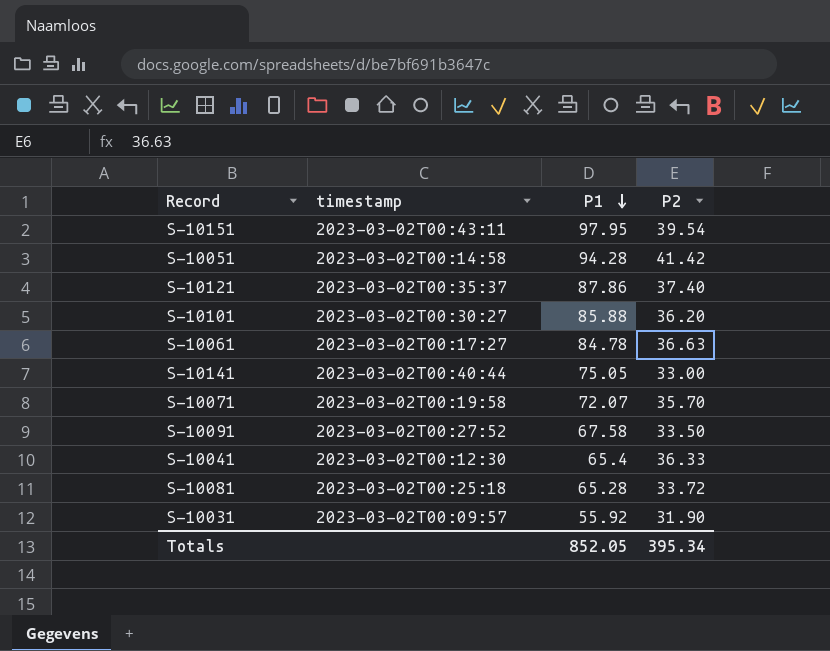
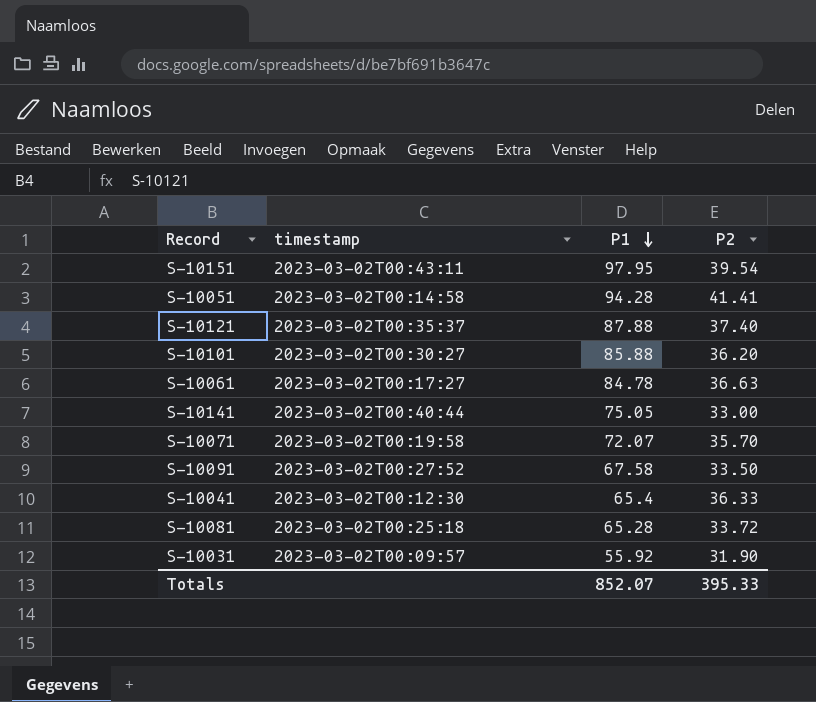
S-10051 | P2: 41.42 -> 41.41
S-10121 | P1: 87.86 -> 87.88
Totals | P1: 852.05 -> 852.07
Totals | P2: 395.34 -> 395.33

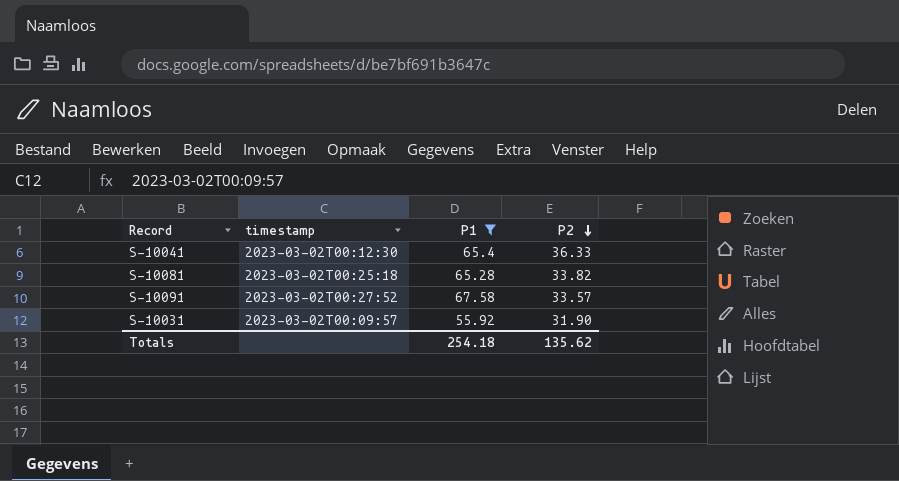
filter: none -> P1 <= 67.58
row order: P1 descending -> P2 descending
S-10081 | P2: 33.72 -> 33.82
S-10091 | P2: 33.50 -> 33.57
Totals | P1: 852.07 -> 254.18
Totals | P2: 395.33 -> 135.62

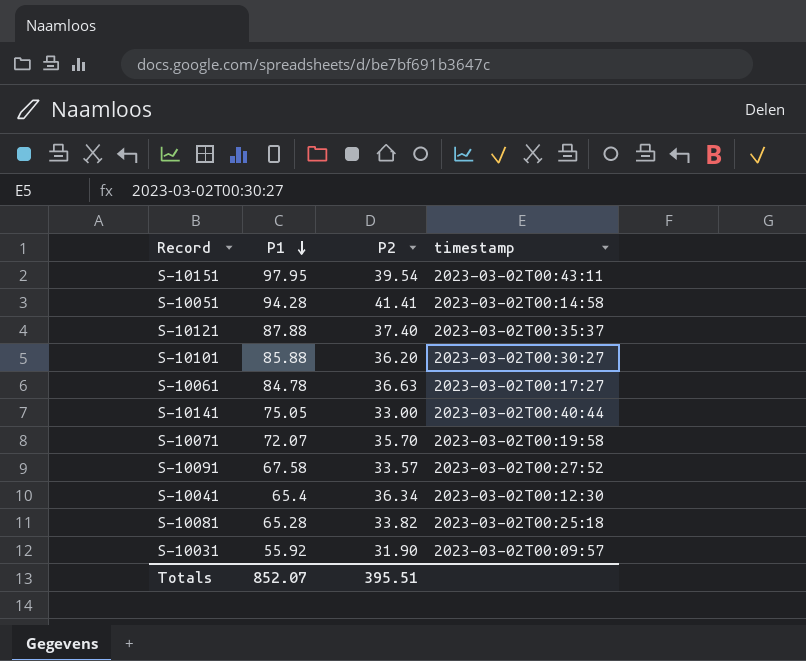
filter: P1 <= 67.58 -> none
row order: P2 descending -> P1 descending
column timestamp | position: 2 -> 4
S-10041 | P2: 36.33 -> 36.34
Totals | P1: 254.18 -> 852.07
Totals | P2: 135.62 -> 395.51

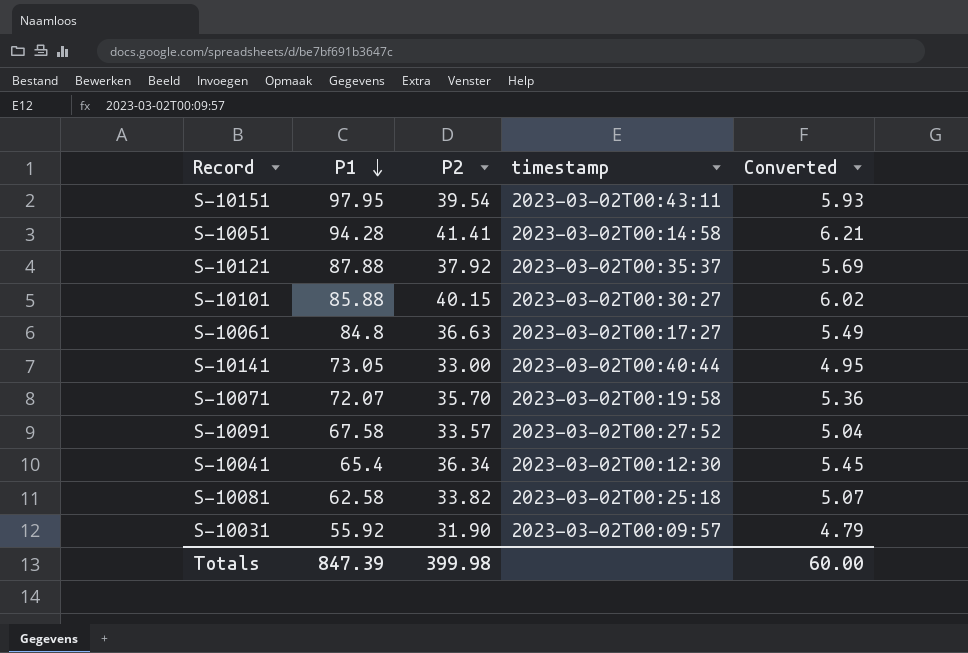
column Converted | formula: none -> [P2] * 0.15
S-10121 | P2: 37.40 -> 37.92
S-10101 | P2: 36.20 -> 40.15
S-10061 | P1: 84.78 -> 84.8
S-10141 | P1: 75.05 -> 73.05
S-10081 | P1: 65.28 -> 62.58
Totals | P1: 852.07 -> 847.39
Totals | P2: 395.51 -> 399.98

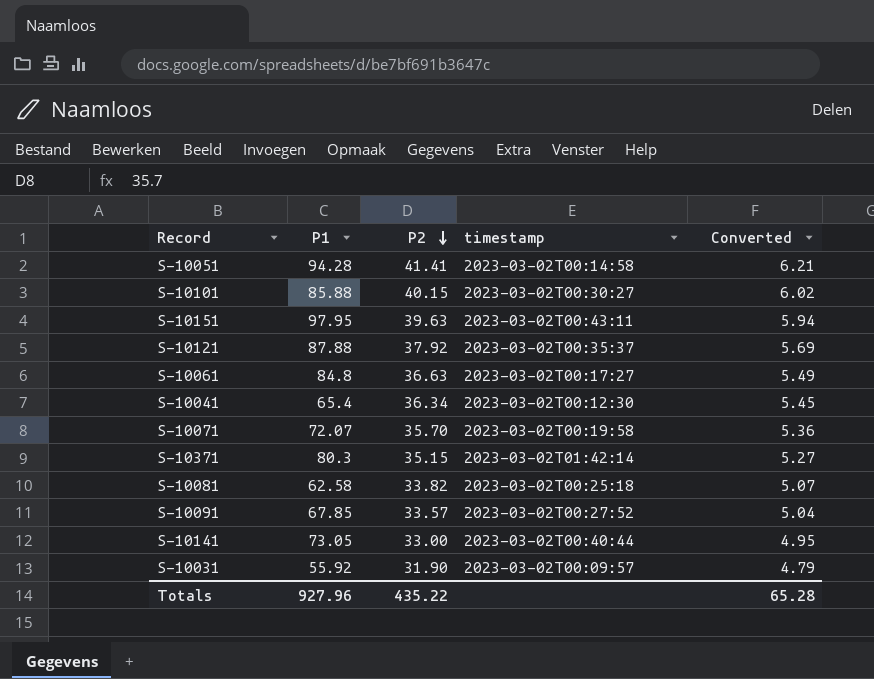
row order: P1 descending -> P2 descending
S-10151 | P2: 39.54 -> 39.63
S-10151 | Converted: 5.93 -> 5.94
row S-10371: none -> 80.3 | 35.15 | 2023-03-02T01:42:14 | 5.27
S-10091 | P1: 67.58 -> 67.85
Totals | P1: 847.39 -> 927.96
Totals | P2: 399.98 -> 435.22
Totals | Converted: 60.00 -> 65.28

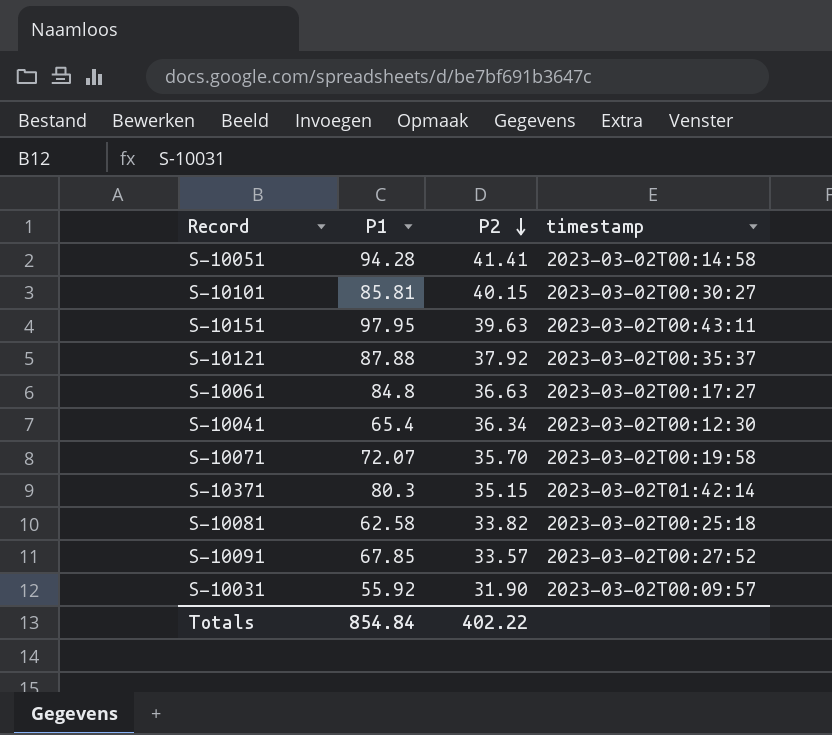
column Converted | formula: [P2] * 0.15 -> none
row S-10141: 73.05 | 33.00 | 2023-03-02T00:40:44 | 4.95 -> none
S-10101 | P1: 85.88 -> 85.81
Totals | P1: 927.96 -> 854.84
Totals | P2: 435.22 -> 402.22

